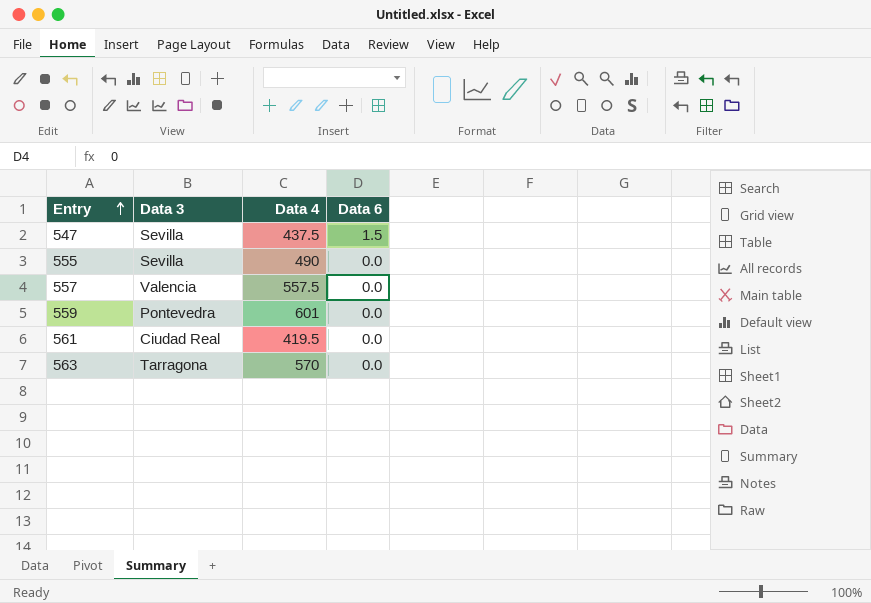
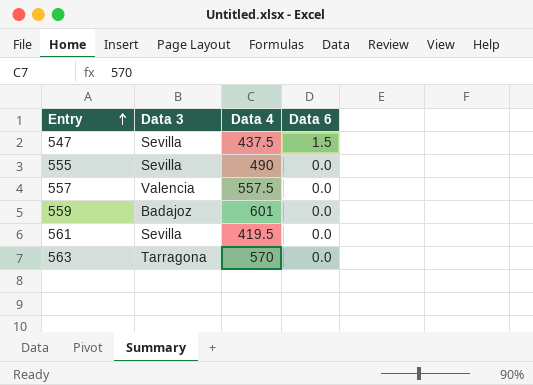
559 | Data 3: Pontevedra -> Badajoz
561 | Data 3: Ciudad Real -> Sevilla

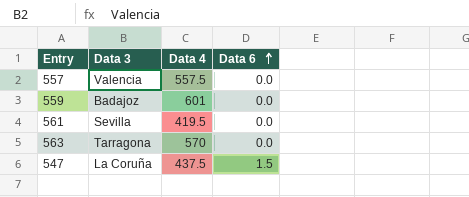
row order: Entry ascending -> Data 6 ascending
row 555: Sevilla | 490 | 0.0 -> none
547 | Data 3: Sevilla -> La Coruña

